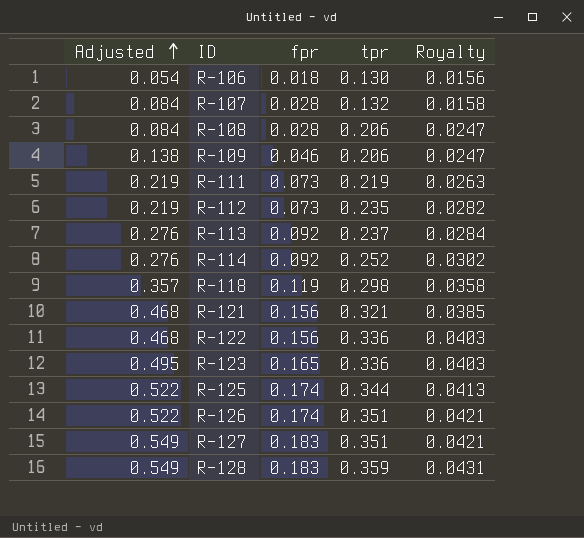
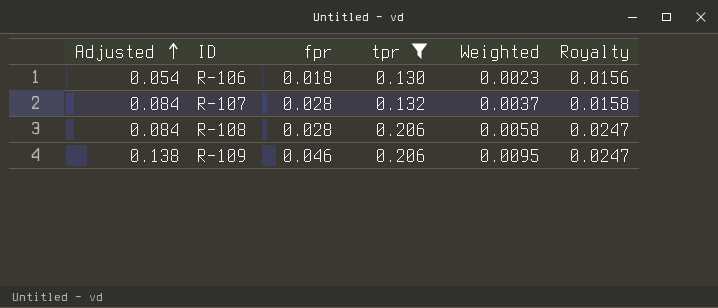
filter: none -> tpr <= 0.206
column Weighted | formula: none -> [fpr] * [tpr]

